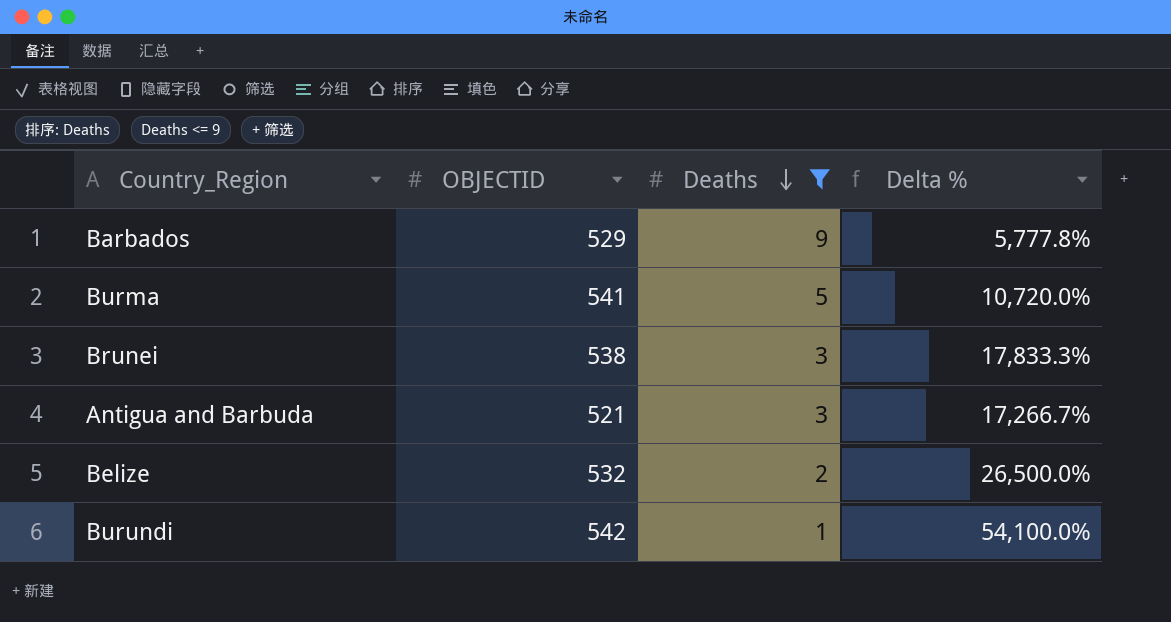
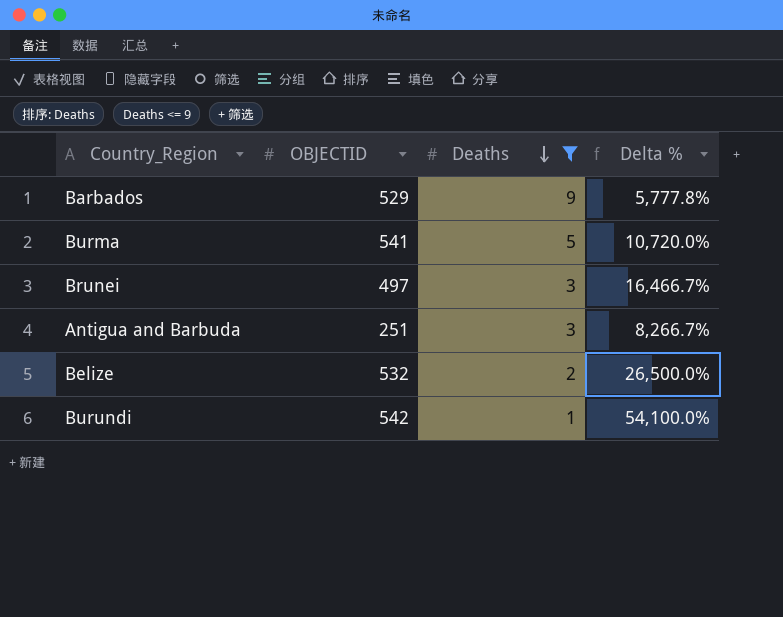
Brunei | OBJECTID: 538 -> 497
Brunei | Delta %: 17,833.3% -> 16,466.7%
Antigua and Barbuda | OBJECTID: 521 -> 251
Antigua and Barbuda | Delta %: 17,266.7% -> 8,266.7%

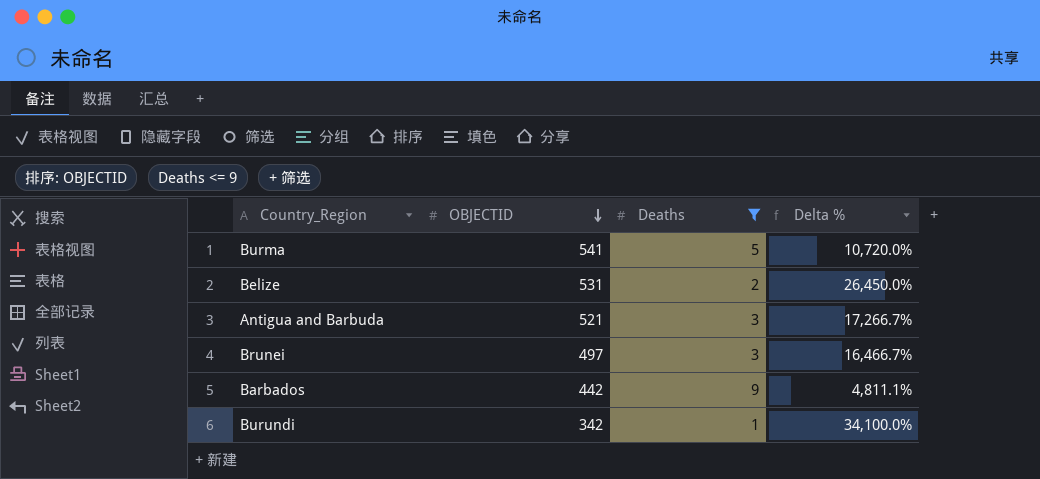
row order: Deaths descending -> OBJECTID descending
Belize | OBJECTID: 532 -> 531
Belize | Delta %: 26,500.0% -> 26,450.0%
Antigua and Barbuda | OBJECTID: 251 -> 521
Antigua and Barbuda | Delta %: 8,266.7% -> 17,266.7%
Barbados | OBJECTID: 529 -> 442
Barbados | Delta %: 5,777.8% -> 4,811.1%
Burundi | OBJECTID: 542 -> 342
Burundi | Delta %: 54,100.0% -> 34,100.0%

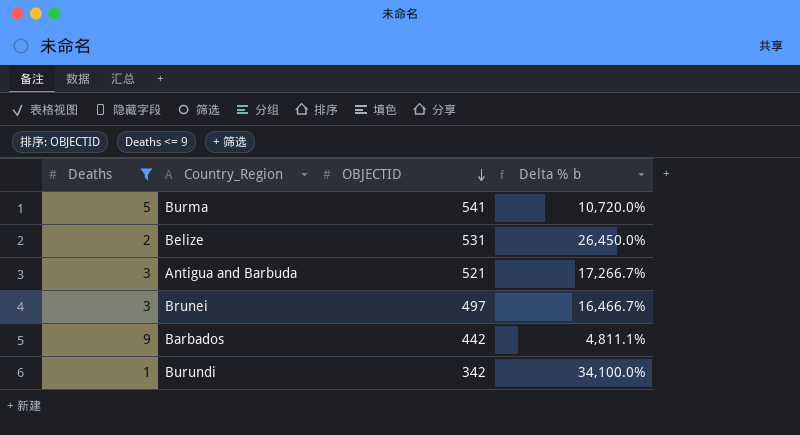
column Deaths | position: 3 -> 1
column name: Delta % -> Delta % b

